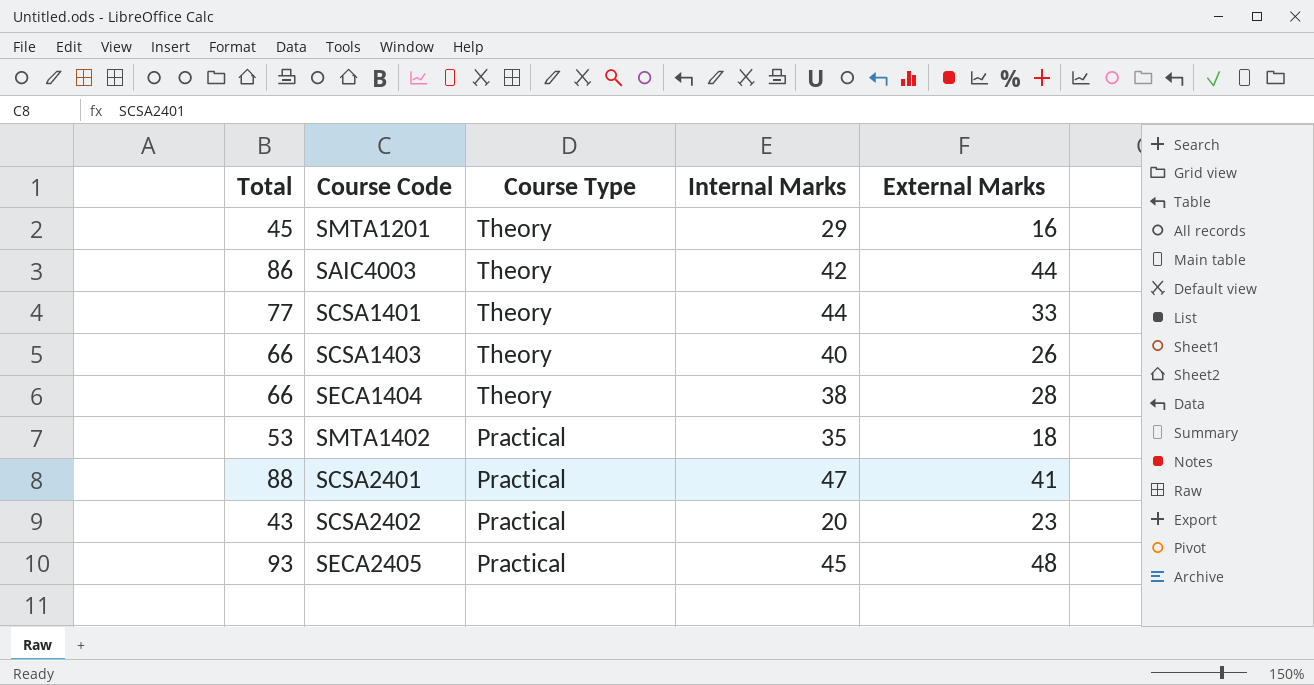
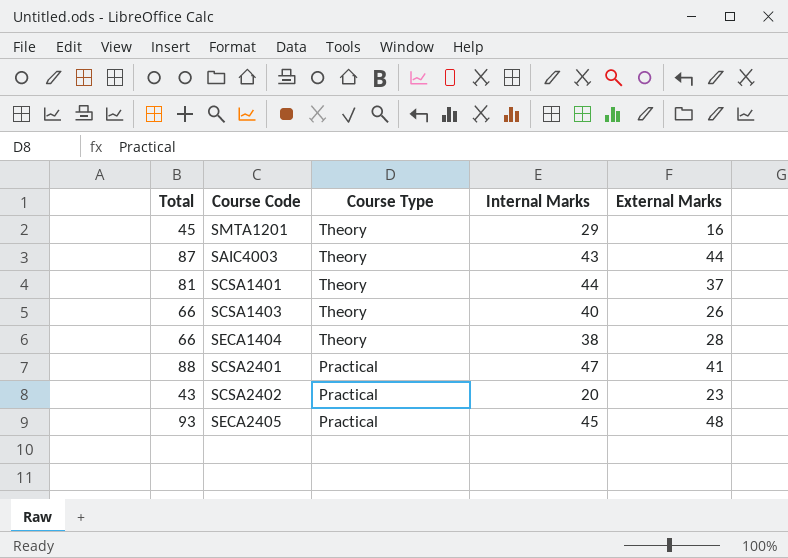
row SMTA1402: 53 | Practical | 35 | 18 -> none
SAIC4003 | Total: 86 -> 87
SAIC4003 | Internal Marks: 42 -> 43
SCSA1401 | Total: 77 -> 81
SCSA1401 | External Marks: 33 -> 37

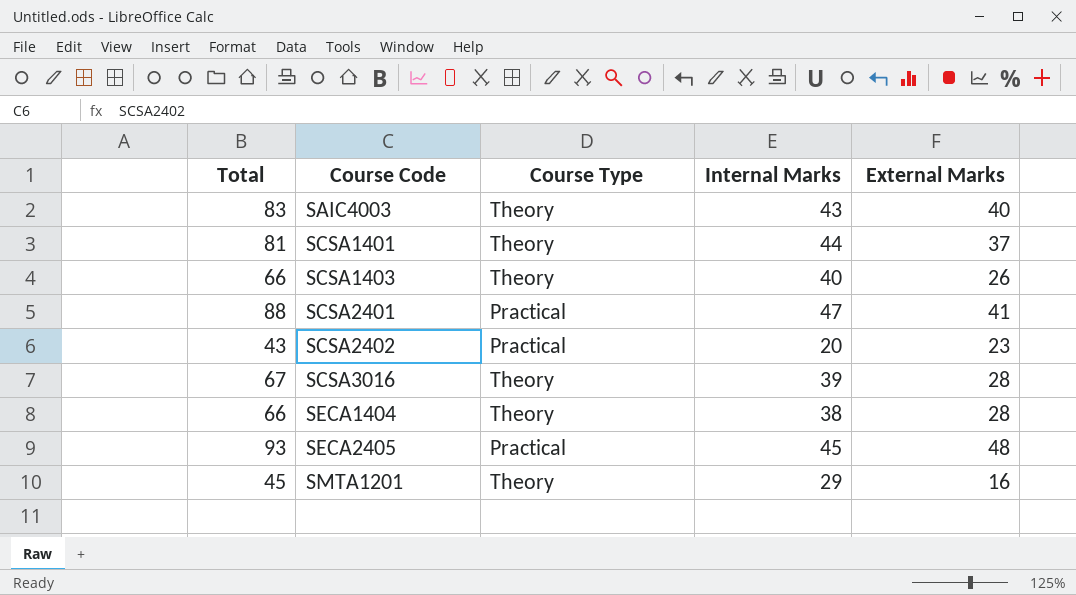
row order: Course Type descending -> Course Code ascending
SAIC4003 | Total: 87 -> 83
SAIC4003 | External Marks: 44 -> 40
row SCSA3016: none -> 67 | Theory | 39 | 28

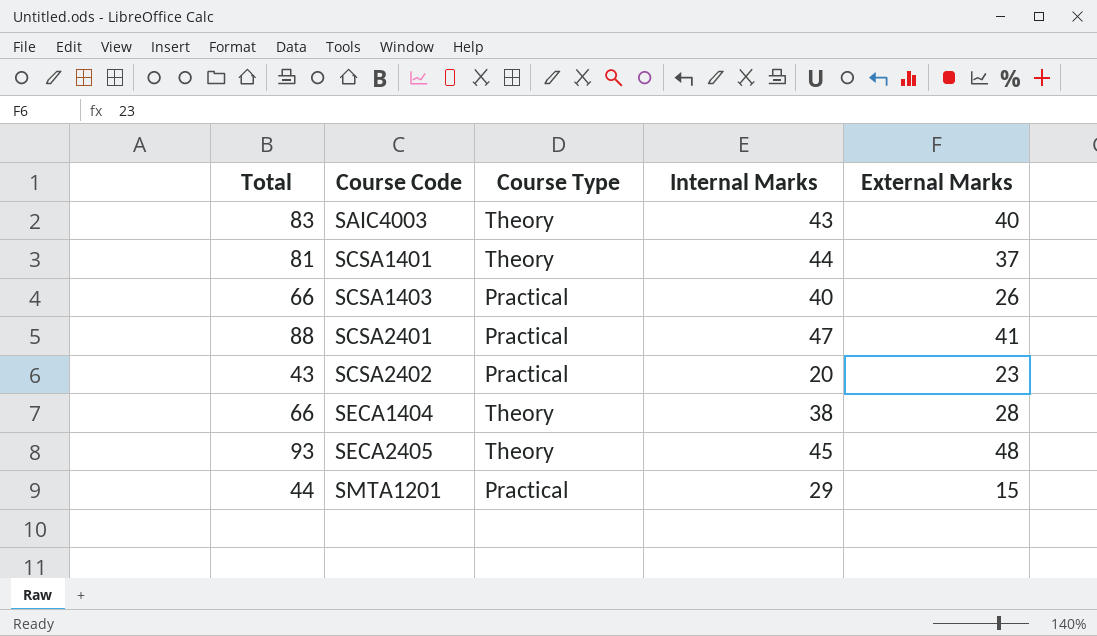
row SCSA3016: 67 | Theory | 39 | 28 -> none
SCSA1403 | Course Type: Theory -> Practical
SECA2405 | Course Type: Practical -> Theory
SMTA1201 | Total: 45 -> 44
SMTA1201 | Course Type: Theory -> Practical
SMTA1201 | External Marks: 16 -> 15

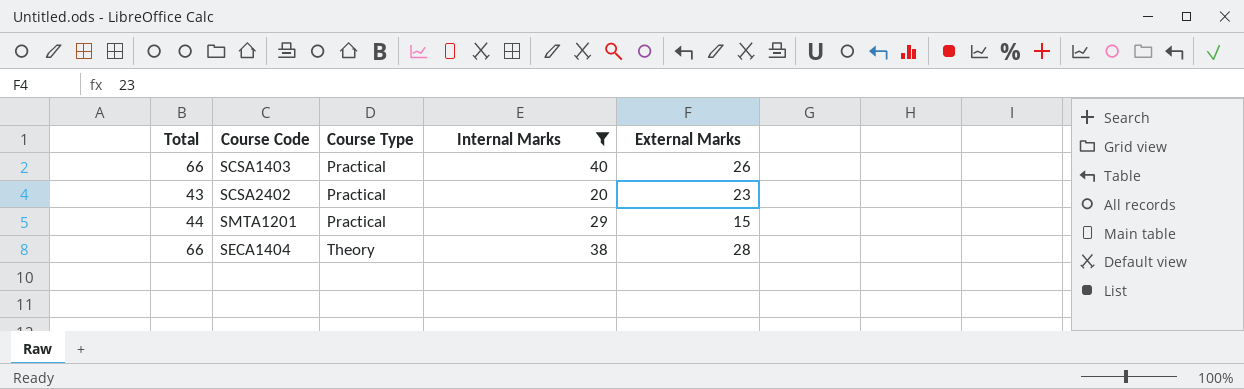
filter: none -> Internal Marks <= 40
row order: Course Code ascending -> Course Type ascending

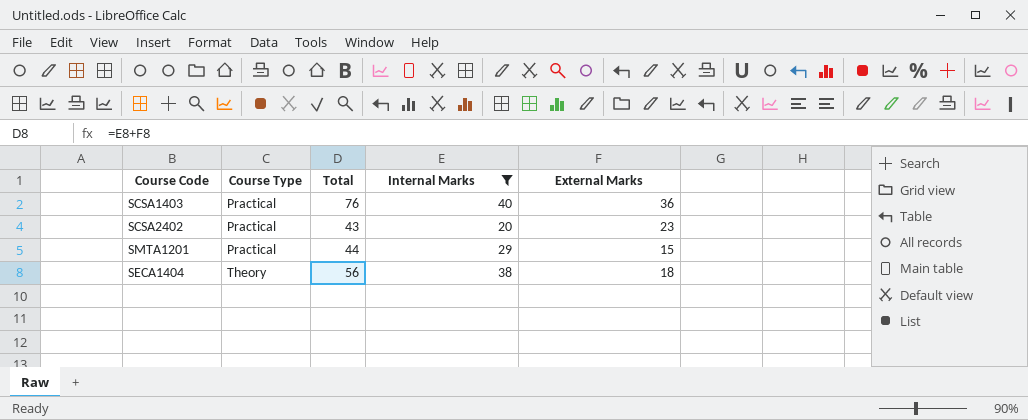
column Total | position: 1 -> 3
SCSA1403 | Total: 66 -> 76
SCSA1403 | External Marks: 26 -> 36
SECA1404 | Total: 66 -> 56
SECA1404 | External Marks: 28 -> 18

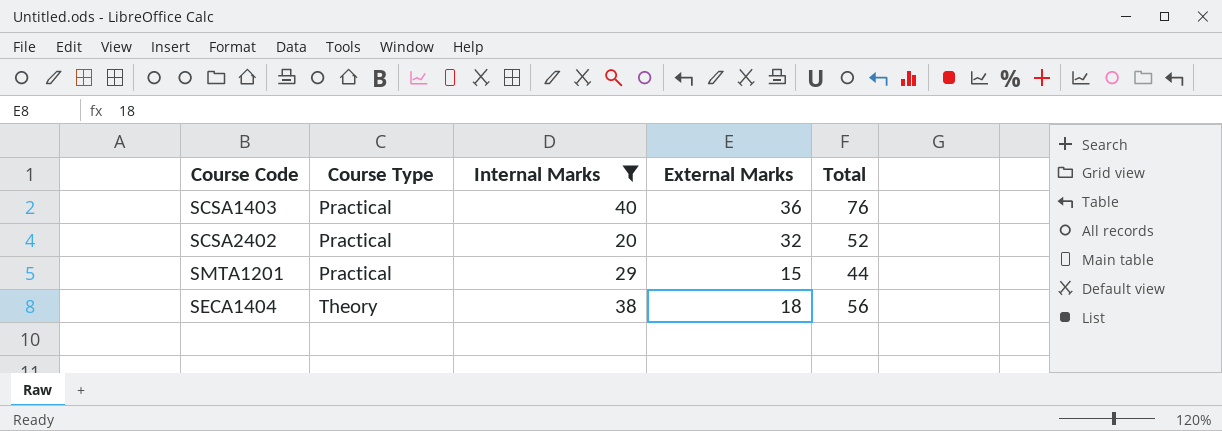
column Total | position: 3 -> 5
SCSA2402 | External Marks: 23 -> 32
SCSA2402 | Total: 43 -> 52

